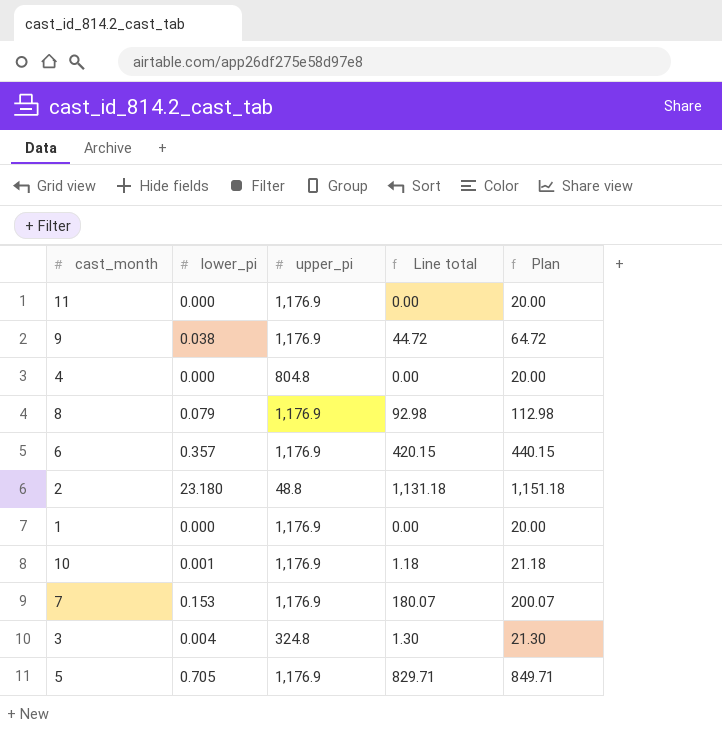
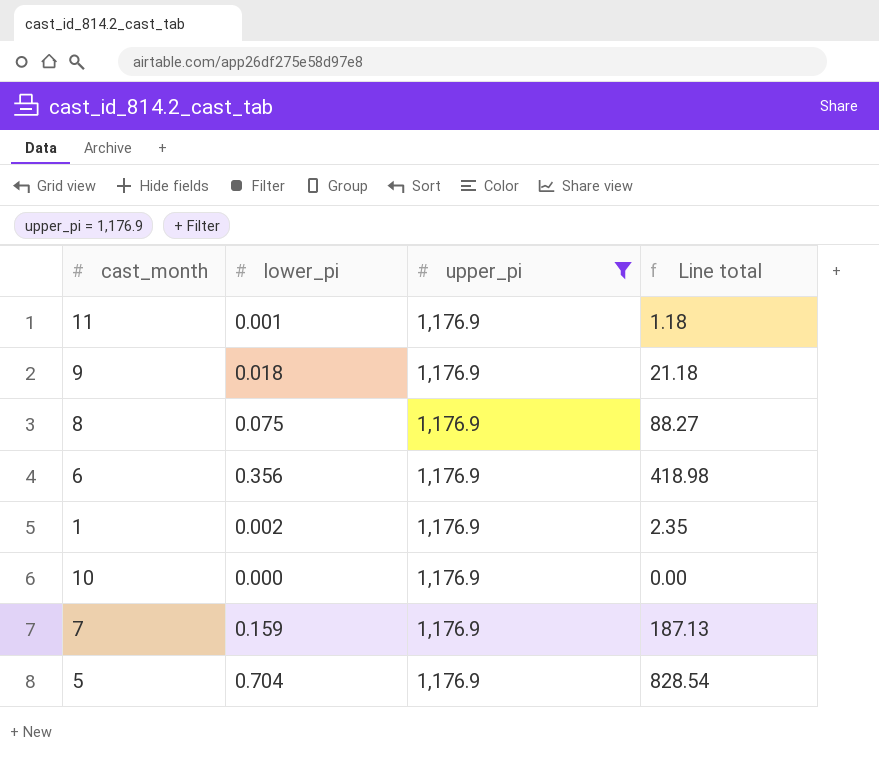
filter: none -> upper_pi = 1,176.9
column Plan | formula: [Line total] + 20 -> none
11 | lower_pi: 0.000 -> 0.001
11 | Line total: 0.00 -> 1.18
9 | lower_pi: 0.038 -> 0.018
9 | Line total: 44.72 -> 21.18
8 | lower_pi: 0.079 -> 0.075
8 | Line total: 92.98 -> 88.27
6 | lower_pi: 0.357 -> 0.356
6 | Line total: 420.15 -> 418.98
1 | lower_pi: 0.000 -> 0.002
1 | Line total: 0.00 -> 2.35
10 | lower_pi: 0.001 -> 0.000
10 | Line total: 1.18 -> 0.00
7 | lower_pi: 0.153 -> 0.159
7 | Line total: 180.07 -> 187.13
5 | lower_pi: 0.705 -> 0.704
5 | Line total: 829.71 -> 828.54

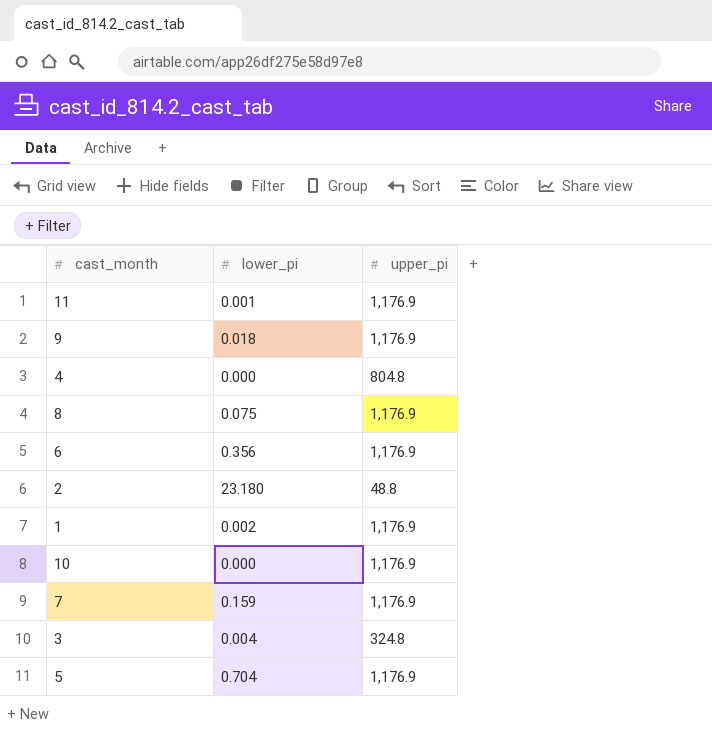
filter: upper_pi = 1,176.9 -> none
column Line total | formula: [lower_pi] * [upper_pi] -> none

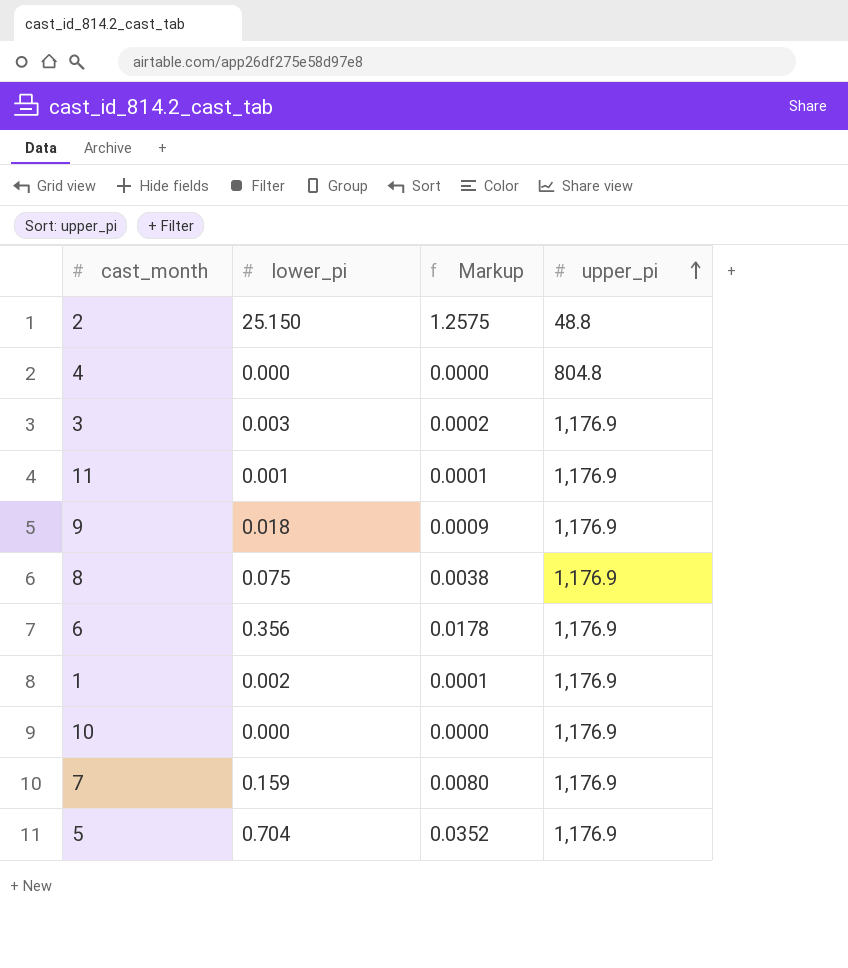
row order: none -> upper_pi ascending
column Markup | formula: none -> [lower_pi] * 0.05
2 | lower_pi: 23.180 -> 25.150
3 | lower_pi: 0.004 -> 0.003
3 | upper_pi: 324.8 -> 1,176.9

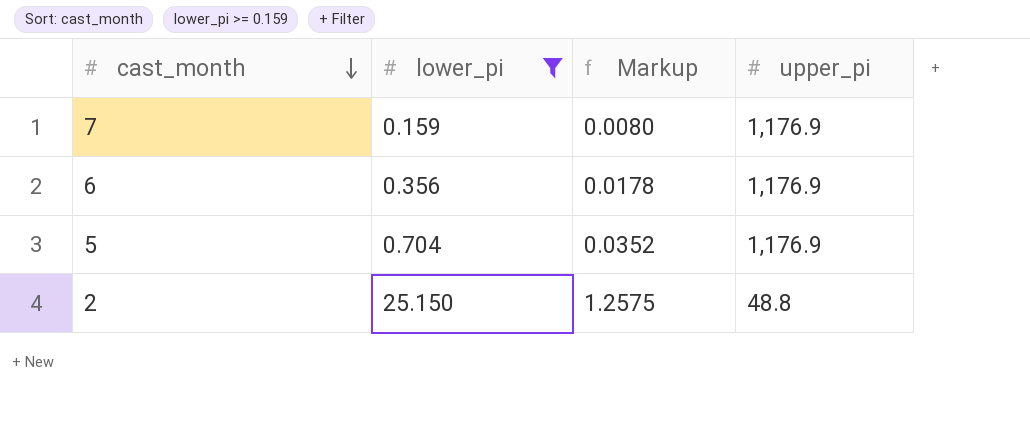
filter: none -> lower_pi >= 0.159
row order: upper_pi ascending -> cast_month descending

